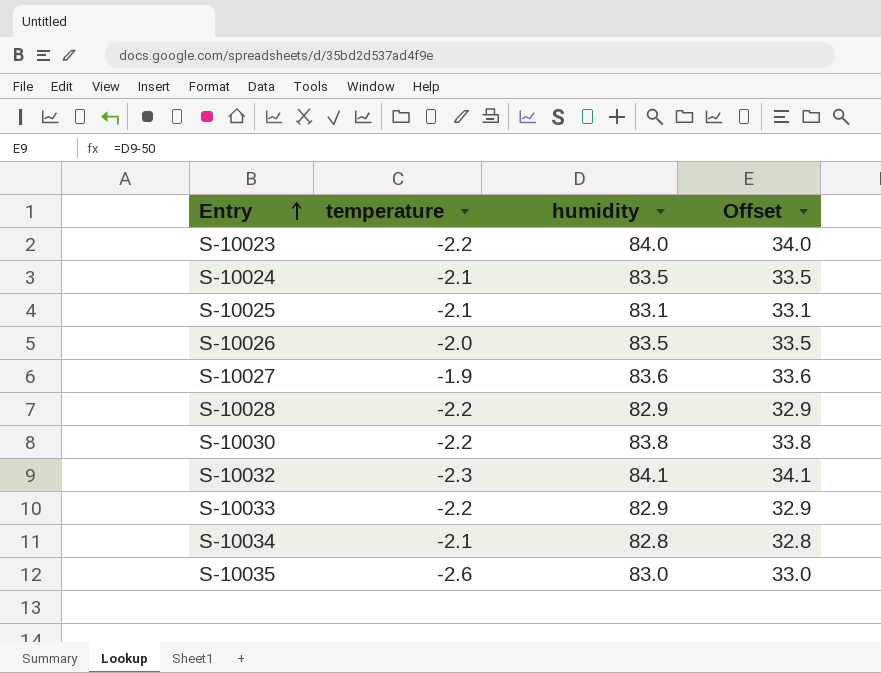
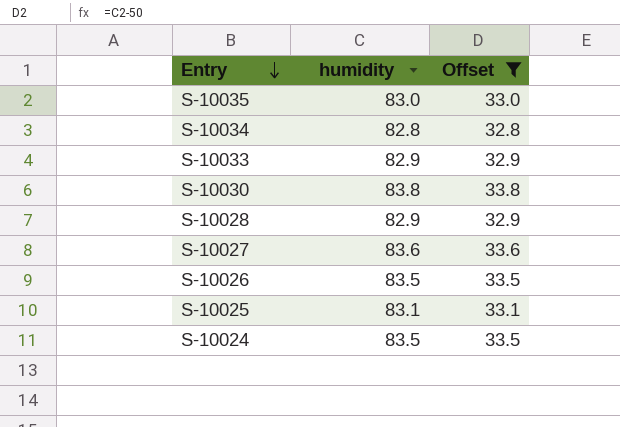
filter: none -> Offset <= 33.8
row order: Entry ascending -> Entry descending
column temperature | position: 2 -> none

